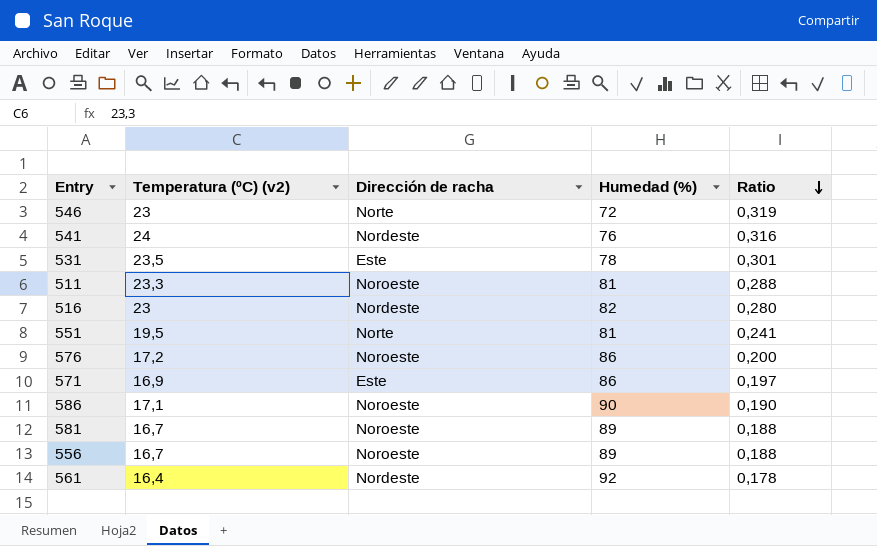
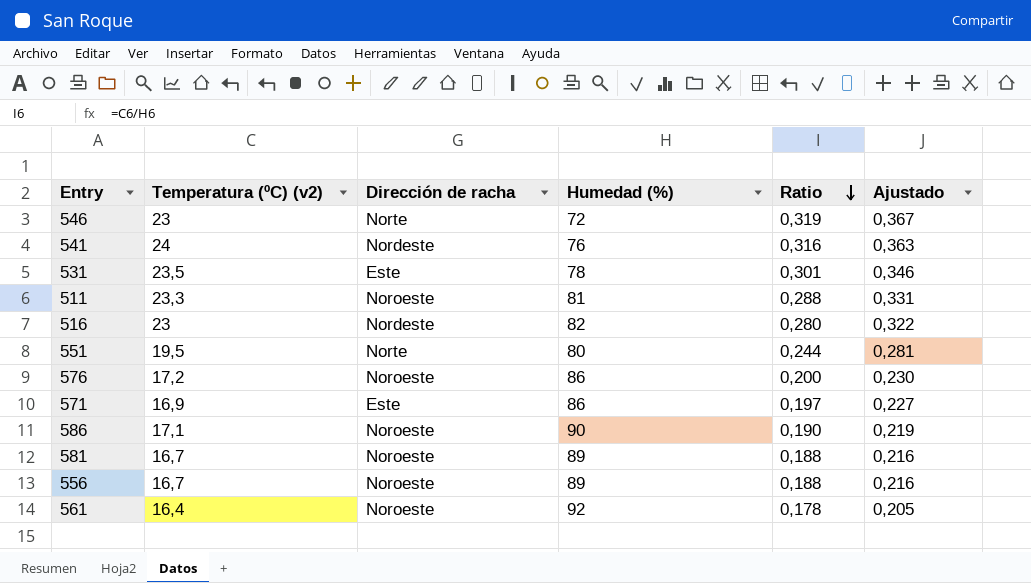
column Ajustado | formula: none -> [Ratio] * 1,15
551 | Humedad (%): 81 -> 80
551 | Ratio: 0,241 -> 0,244
561 | Dirección de racha: Nordeste -> Noroeste

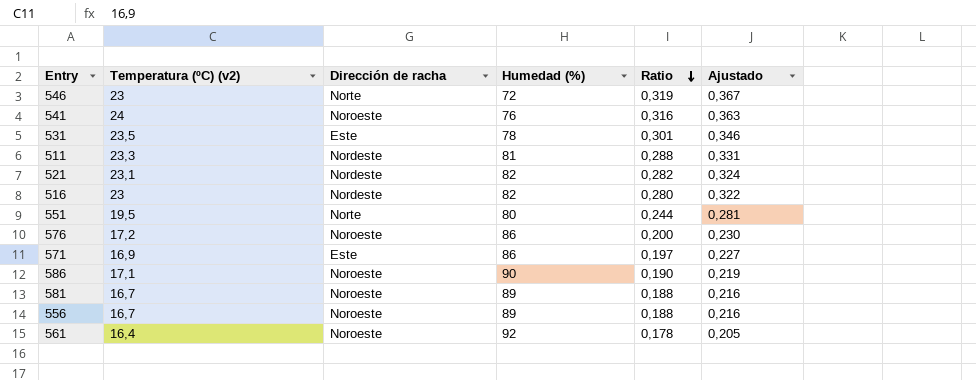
541 | Dirección de racha: Nordeste -> Noroeste
511 | Dirección de racha: Noroeste -> Nordeste
row 521: none -> 23,1 | Nordeste | 82 | 0,282 | 0,324

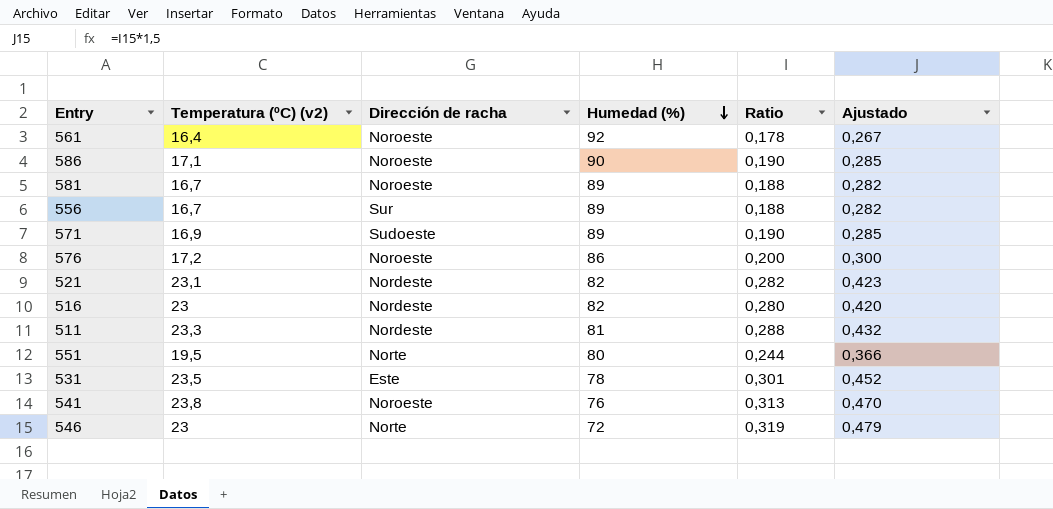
row order: Ratio descending -> Humedad (%) descending
column Ajustado | formula: [Ratio] * 1,15 -> [Ratio] * 1,5
556 | Dirección de racha: Noroeste -> Sur
571 | Dirección de racha: Este -> Sudoeste
571 | Humedad (%): 86 -> 89
571 | Ratio: 0,197 -> 0,190
541 | Temperatura (ºC) (v2): 24 -> 23,8
541 | Ratio: 0,316 -> 0,313

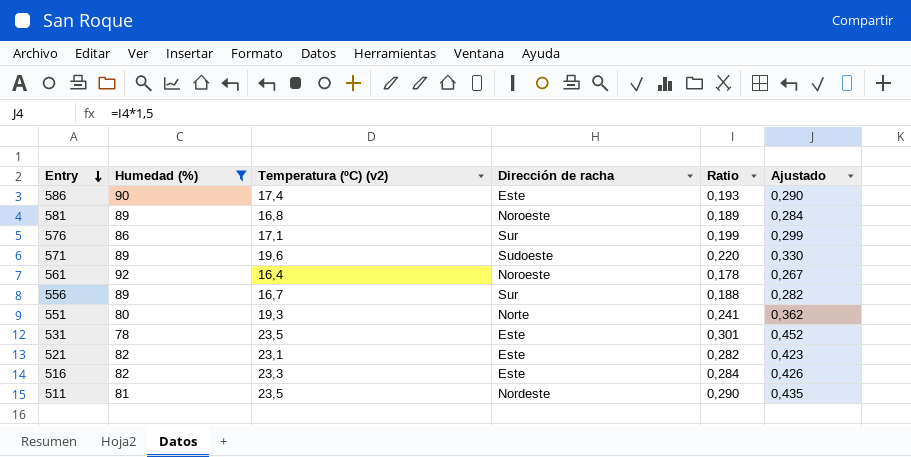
filter: none -> Humedad (%) >= 78
row order: Humedad (%) descending -> Entry descending
column Humedad (%) | position: 4 -> 2
586 | Temperatura (ºC) (v2): 17,1 -> 17,4
586 | Dirección de racha: Noroeste -> Este
586 | Ratio: 0,190 -> 0,193
586 | Ajustado: 0,285 -> 0,290
581 | Temperatura (ºC) (v2): 16,7 -> 16,8
581 | Ratio: 0,188 -> 0,189
581 | Ajustado: 0,282 -> 0,284
576 | Temperatura (ºC) (v2): 17,2 -> 17,1
576 | Dirección de racha: Noroeste -> Sur
576 | Ratio: 0,200 -> 0,199
576 | Ajustado: 0,300 -> 0,299
571 | Temperatura (ºC) (v2): 16,9 -> 19,6
571 | Ratio: 0,190 -> 0,220
571 | Ajustado: 0,285 -> 0,330
551 | Temperatura (ºC) (v2): 19,5 -> 19,3
551 | Ratio: 0,244 -> 0,241
551 | Ajustado: 0,366 -> 0,362
521 | Dirección de racha: Nordeste -> Este
516 | Temperatura (ºC) (v2): 23 -> 23,3
516 | Dirección de racha: Nordeste -> Este
516 | Ratio: 0,280 -> 0,284
516 | Ajustado: 0,420 -> 0,426
511 | Temperatura (ºC) (v2): 23,3 -> 23,5
511 | Ratio: 0,288 -> 0,290
511 | Ajustado: 0,432 -> 0,435

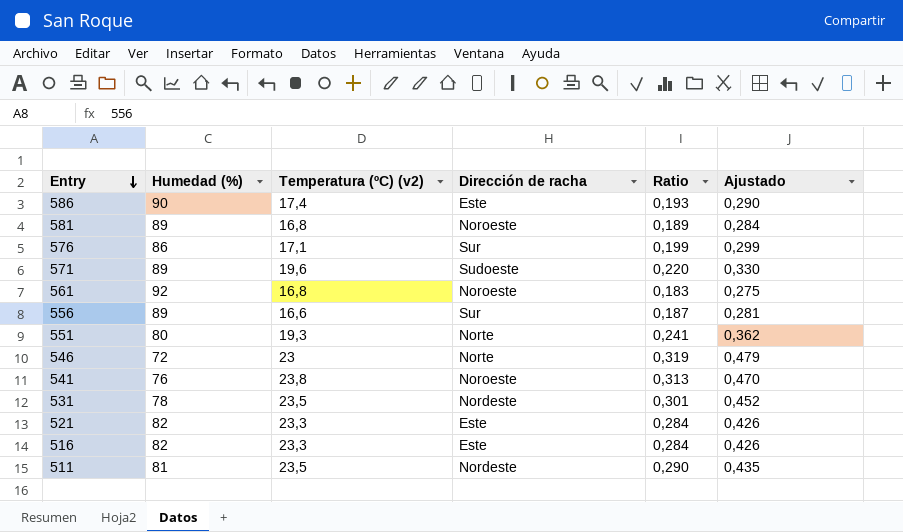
filter: Humedad (%) >= 78 -> none
561 | Temperatura (ºC) (v2): 16,4 -> 16,8
561 | Ratio: 0,178 -> 0,183
561 | Ajustado: 0,267 -> 0,275
556 | Temperatura (ºC) (v2): 16,7 -> 16,6
556 | Ratio: 0,188 -> 0,187
556 | Ajustado: 0,282 -> 0,281
531 | Dirección de racha: Este -> Nordeste
521 | Temperatura (ºC) (v2): 23,1 -> 23,3
521 | Ratio: 0,282 -> 0,284
521 | Ajustado: 0,423 -> 0,426

